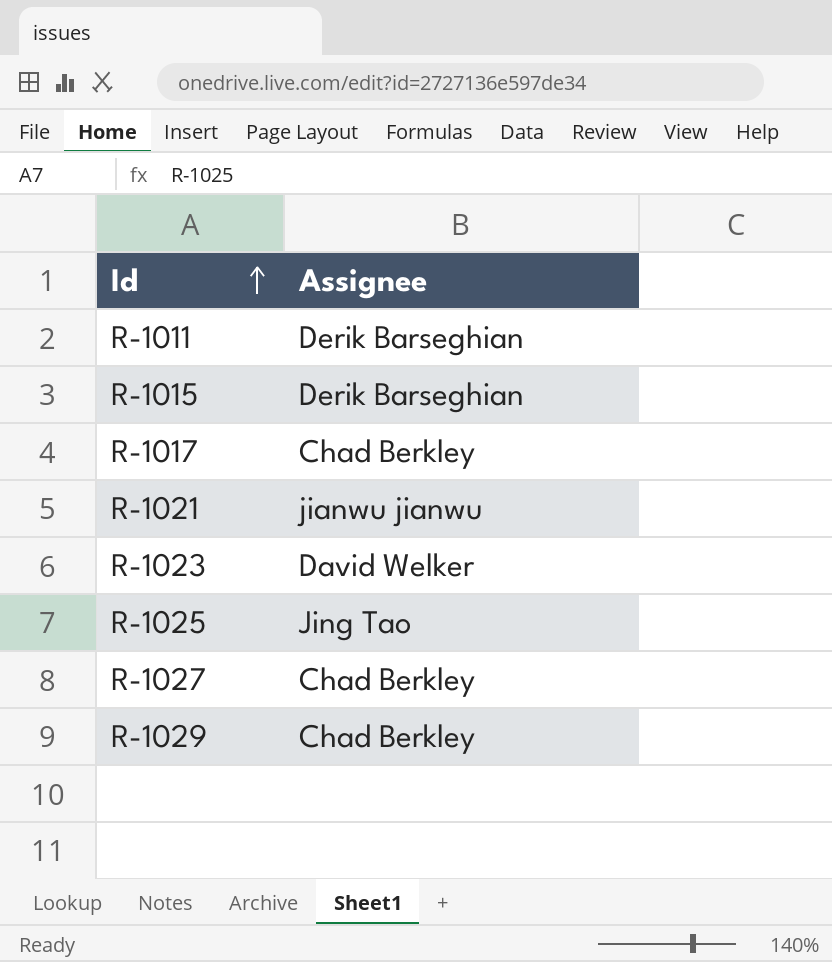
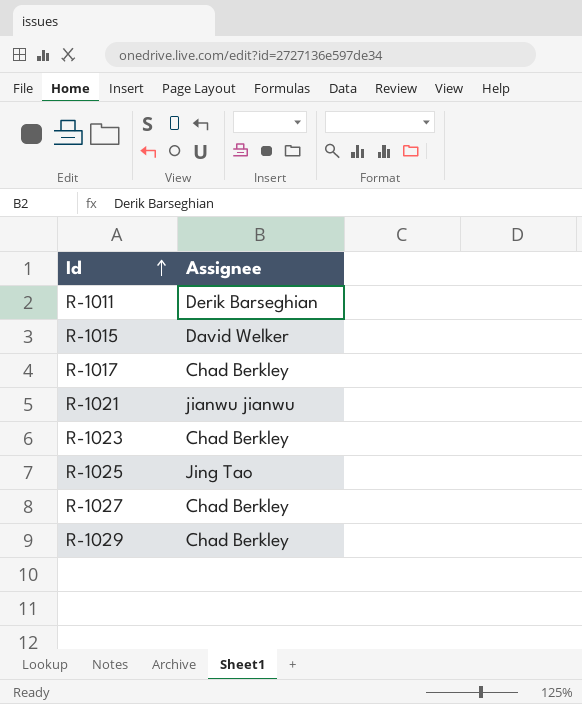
R-1015 | Assignee: Derik Barseghian -> David Welker
R-1023 | Assignee: David Welker -> Chad Berkley

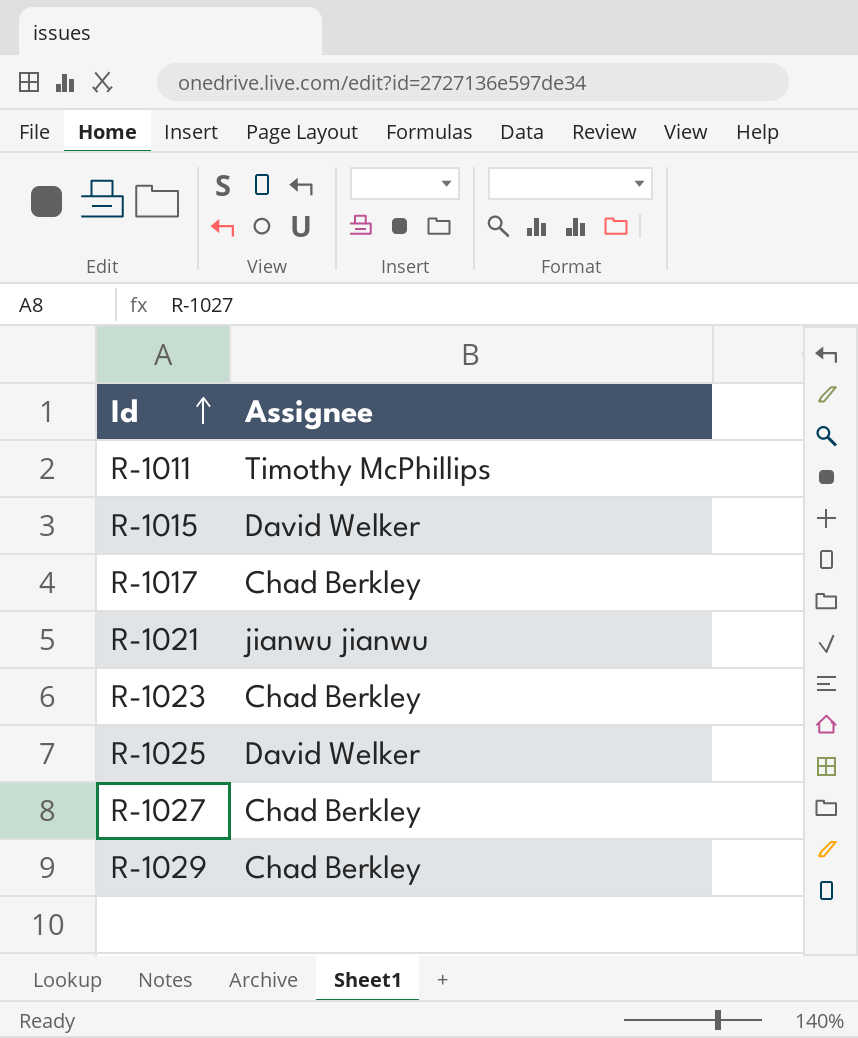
R-1011 | Assignee: Derik Barseghian -> Timothy McPhillips
R-1025 | Assignee: Jing Tao -> David Welker

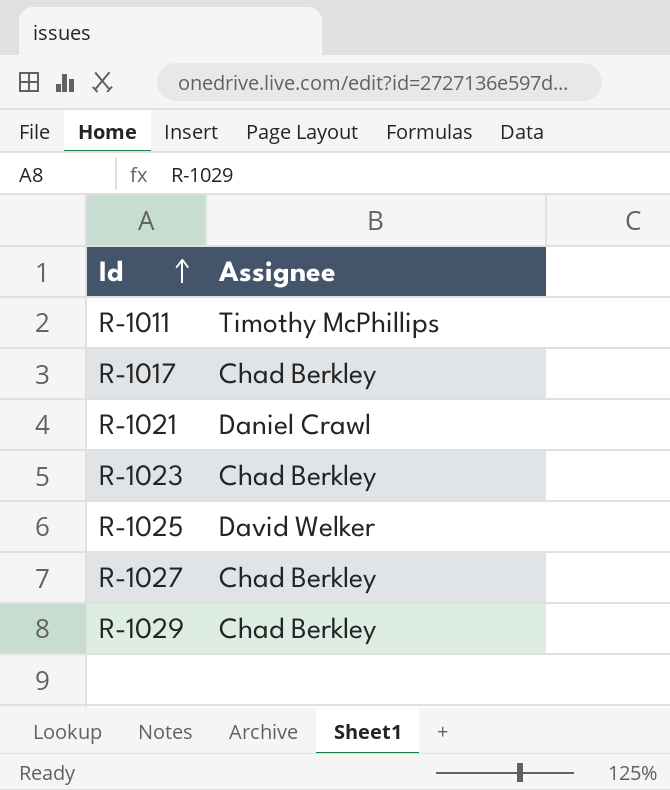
row R-1015: David Welker -> none
R-1021 | Assignee: jianwu jianwu -> Daniel Crawl

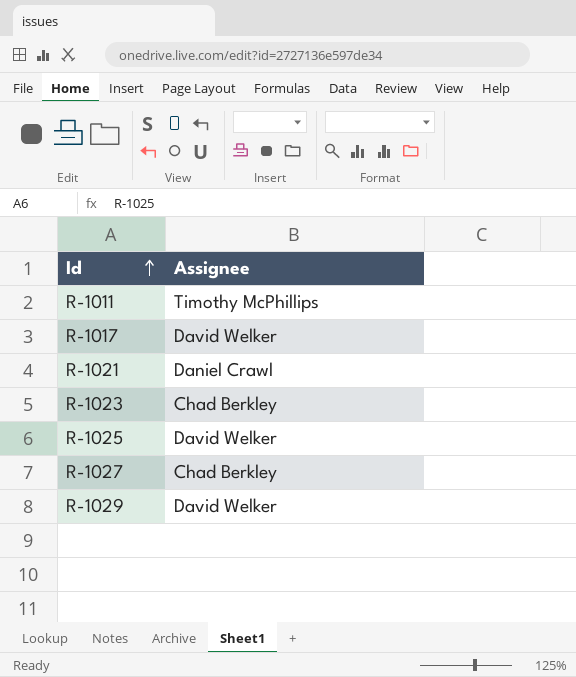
R-1017 | Assignee: Chad Berkley -> David Welker
R-1029 | Assignee: Chad Berkley -> David Welker

